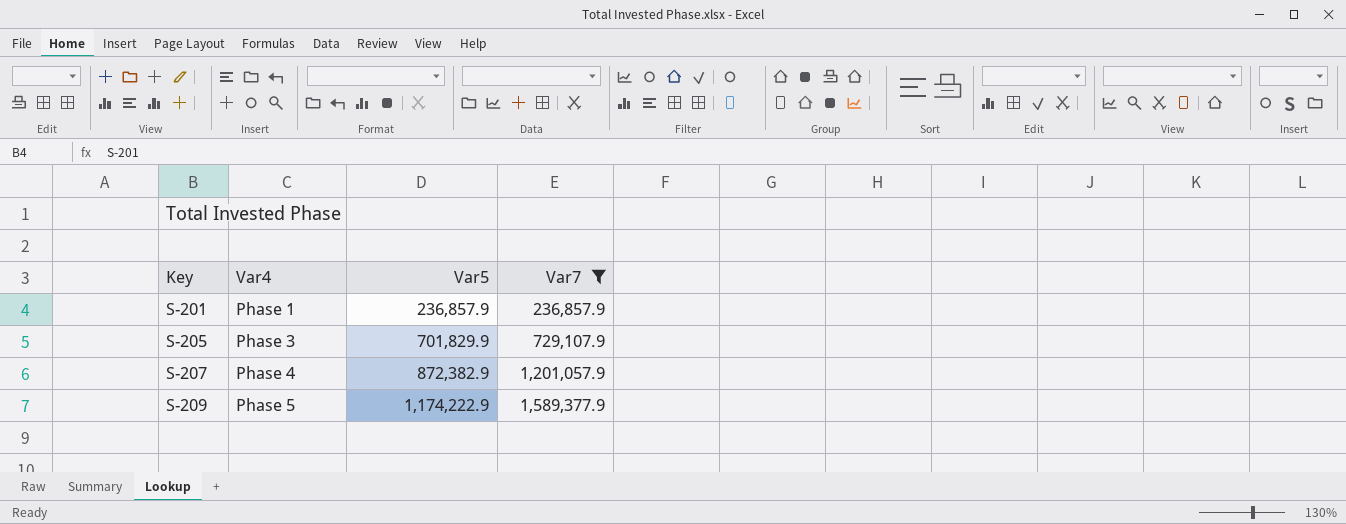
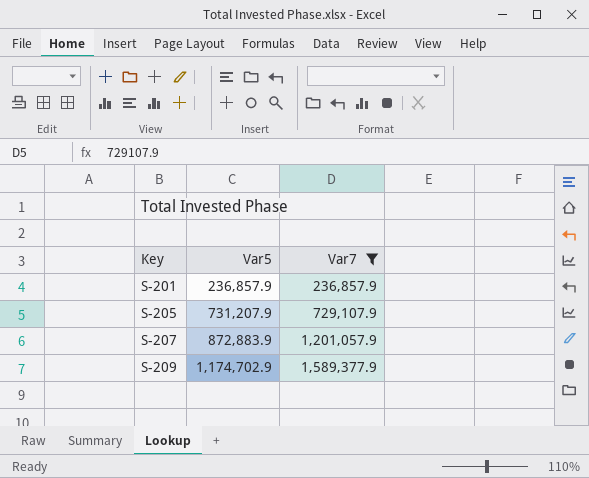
column Var4 | position: 2 -> none
S-205 | Var5: 701,829.9 -> 731,207.9
S-207 | Var5: 872,382.9 -> 872,883.9
S-209 | Var5: 1,174,222.9 -> 1,174,702.9

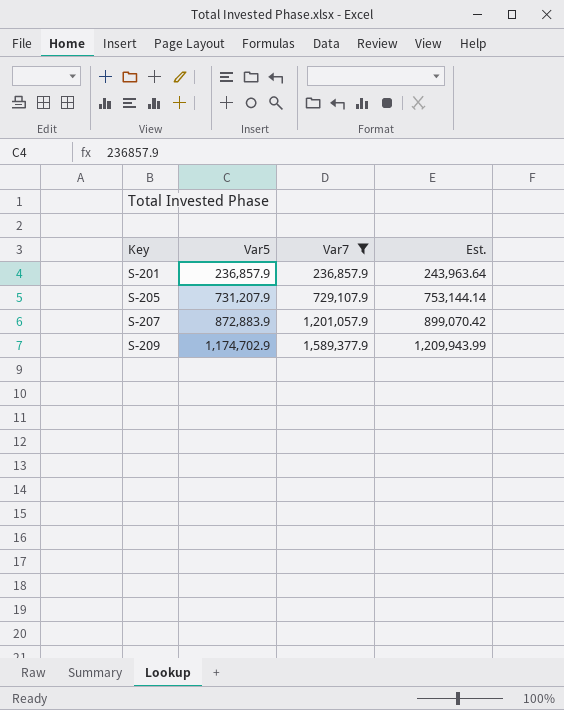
column Est. | formula: none -> [Var5] * 1.03

